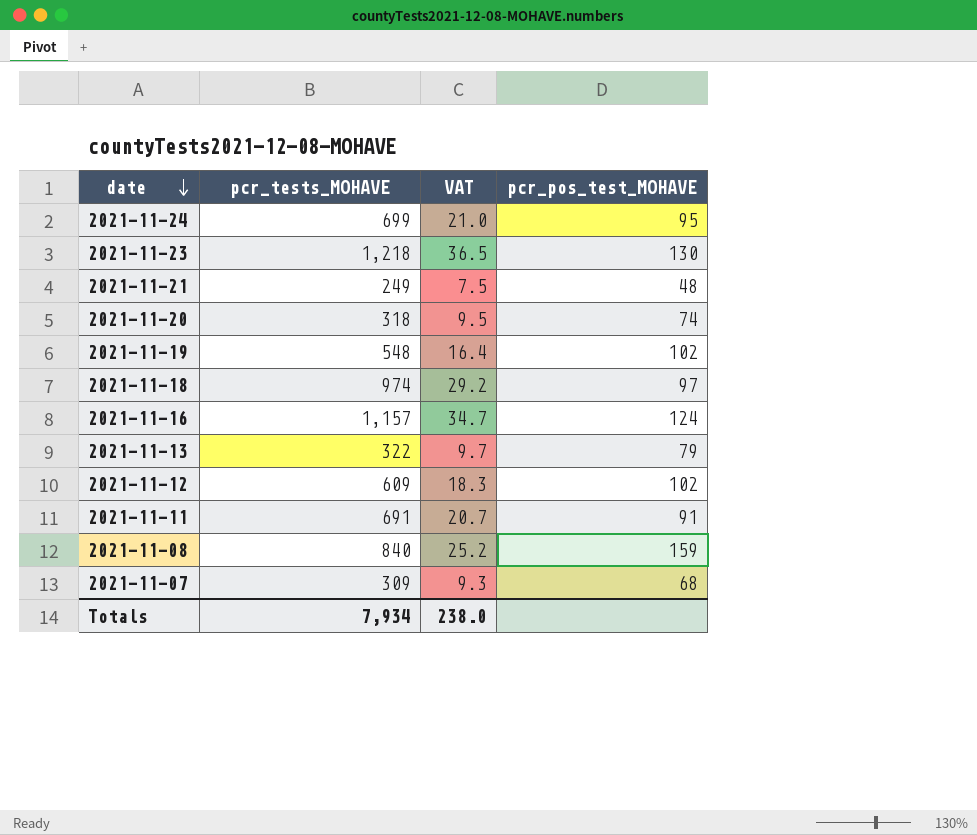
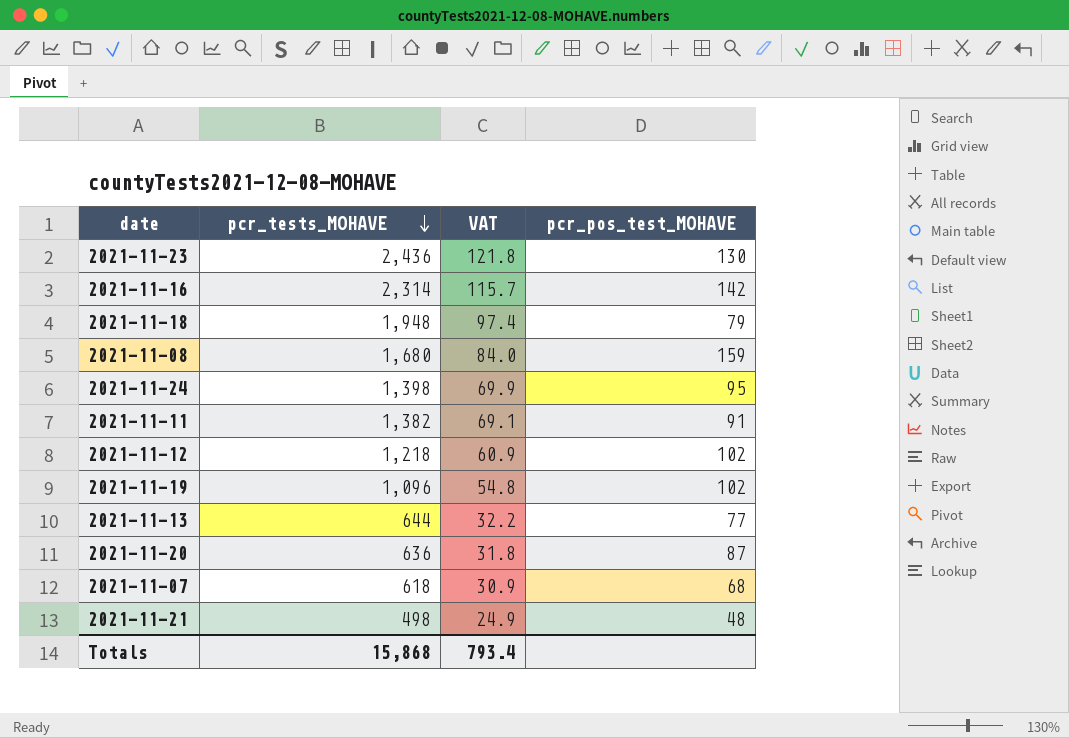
row order: date descending -> pcr_tests_MOHAVE descending
column VAT | formula: [pcr_tests_MOHAVE] * 0.03 -> [pcr_tests_MOHAVE] * 0.05
2021-11-23 | pcr_tests_MOHAVE: 1,218 -> 2,436
2021-11-16 | pcr_tests_MOHAVE: 1,157 -> 2,314
2021-11-16 | pcr_pos_test_MOHAVE: 124 -> 142
2021-11-18 | pcr_tests_MOHAVE: 974 -> 1,948
2021-11-18 | pcr_pos_test_MOHAVE: 97 -> 79
2021-11-08 | pcr_tests_MOHAVE: 840 -> 1,680
2021-11-24 | pcr_tests_MOHAVE: 699 -> 1,398
2021-11-11 | pcr_tests_MOHAVE: 691 -> 1,382
2021-11-12 | pcr_tests_MOHAVE: 609 -> 1,218
2021-11-19 | pcr_tests_MOHAVE: 548 -> 1,096
2021-11-13 | pcr_tests_MOHAVE: 322 -> 644
2021-11-13 | pcr_pos_test_MOHAVE: 79 -> 77
2021-11-20 | pcr_tests_MOHAVE: 318 -> 636
2021-11-20 | pcr_pos_test_MOHAVE: 74 -> 87
2021-11-07 | pcr_tests_MOHAVE: 309 -> 618
2021-11-21 | pcr_tests_MOHAVE: 249 -> 498
Totals | pcr_tests_MOHAVE: 7,934 -> 15,868
Totals | VAT: 238.0 -> 793.4

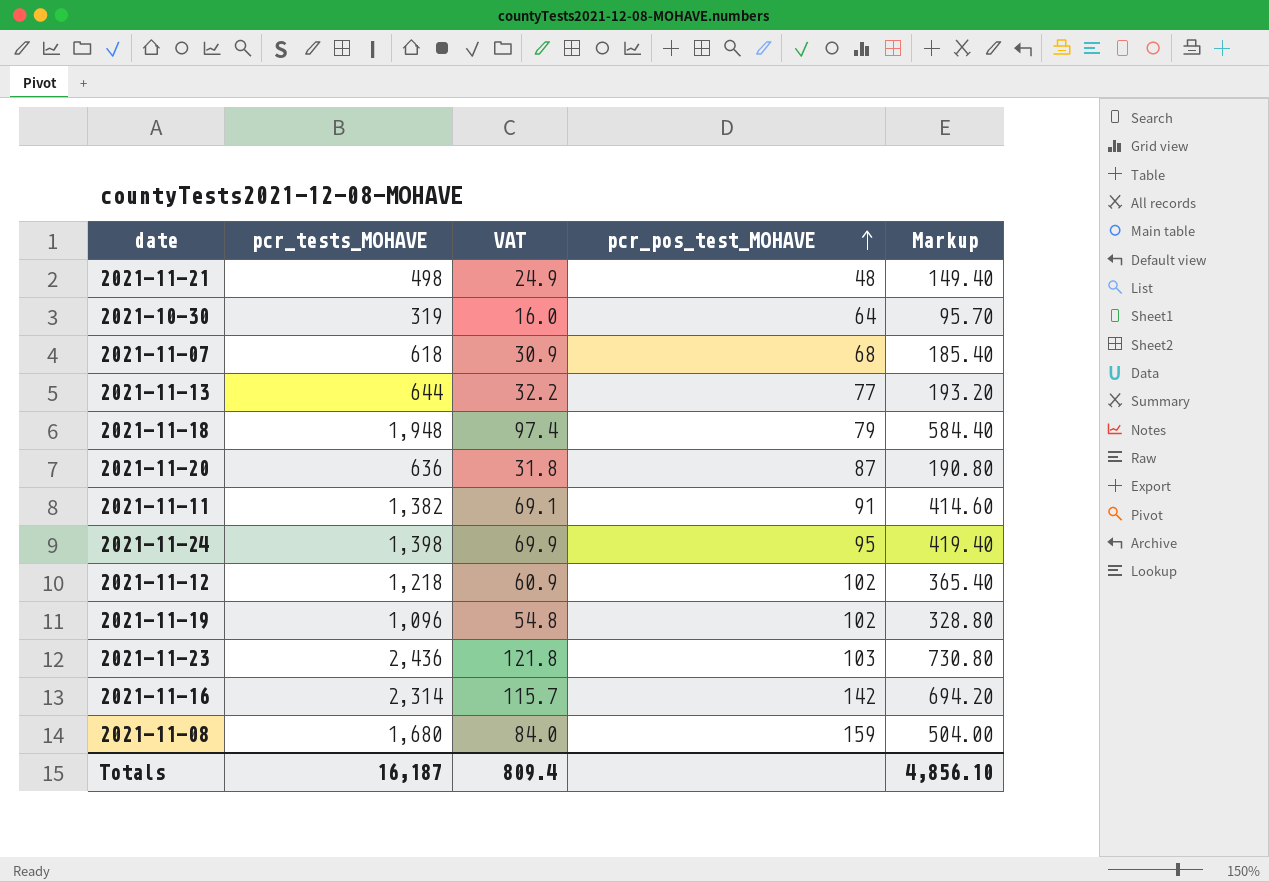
row order: pcr_tests_MOHAVE descending -> pcr_pos_test_MOHAVE ascending
column Markup | formula: none -> [pcr_tests_MOHAVE] * 0.3
row 2021-10-30: none -> 319 | 16.0 | 64 | 95.70
2021-11-23 | pcr_pos_test_MOHAVE: 130 -> 103
Totals | pcr_tests_MOHAVE: 15,868 -> 16,187
Totals | VAT: 793.4 -> 809.4

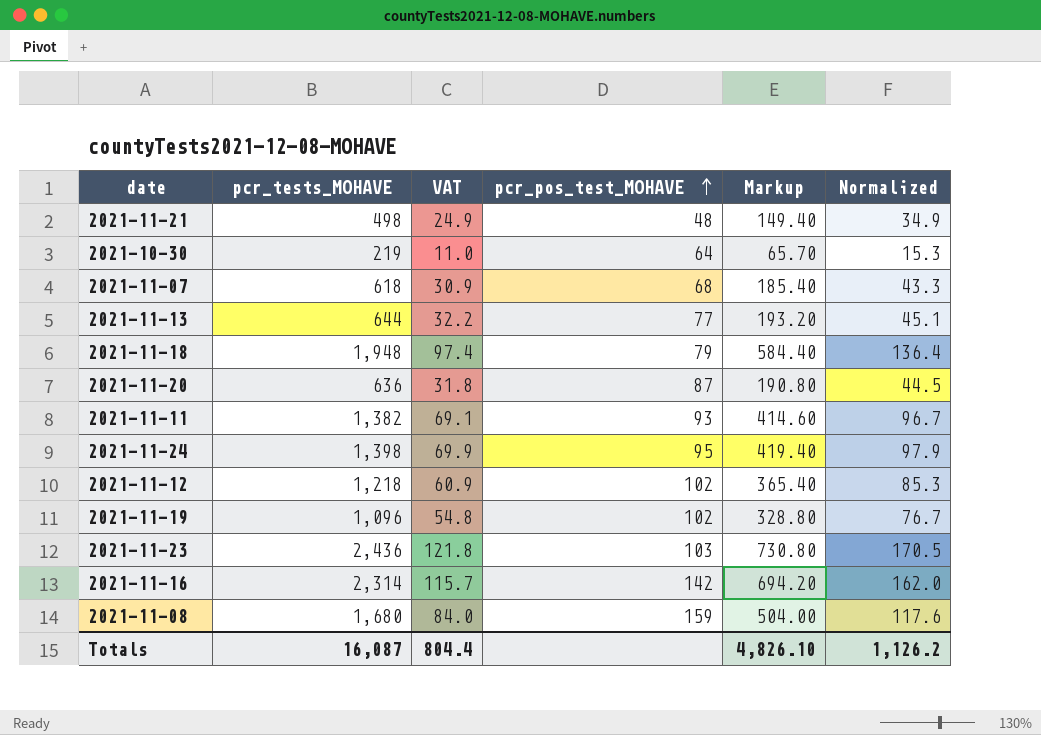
column Normalized | formula: none -> [pcr_tests_MOHAVE] * 0.07
2021-10-30 | pcr_tests_MOHAVE: 319 -> 219
2021-10-30 | VAT: 16.0 -> 11.0
2021-10-30 | Markup: 95.70 -> 65.70
2021-11-11 | pcr_pos_test_MOHAVE: 91 -> 93
Totals | pcr_tests_MOHAVE: 16,187 -> 16,087
Totals | VAT: 809.4 -> 804.4
Totals | Markup: 4,856.10 -> 4,826.10

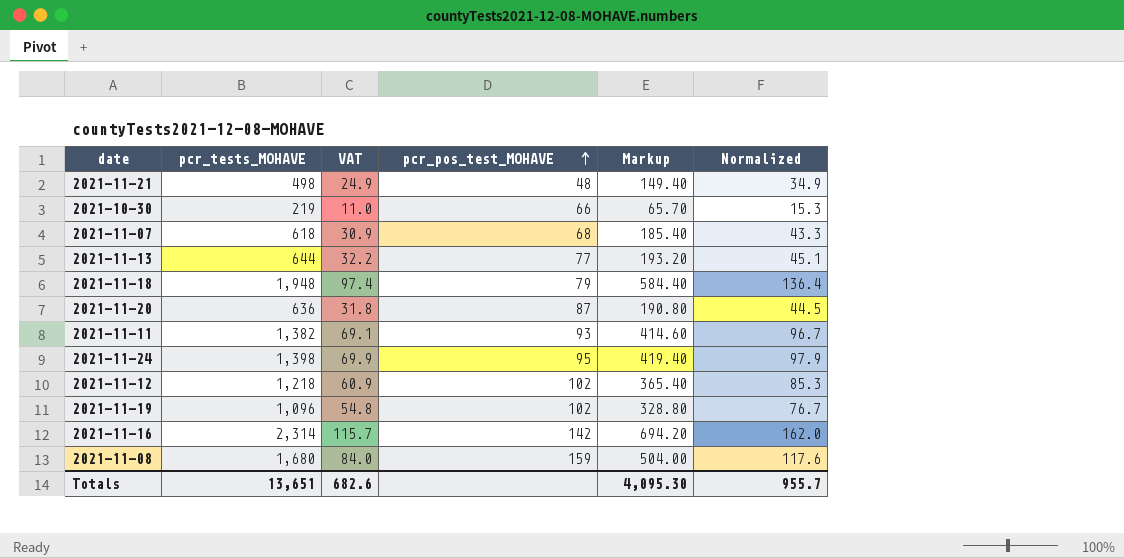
row 2021-11-23: 2,436 | 121.8 | 103 | 730.80 | 170.5 -> none
2021-10-30 | pcr_pos_test_MOHAVE: 64 -> 66
Totals | pcr_tests_MOHAVE: 16,087 -> 13,651
Totals | VAT: 804.4 -> 682.6
Totals | Markup: 4,826.10 -> 4,095.30
Totals | Normalized: 1,126.2 -> 955.7

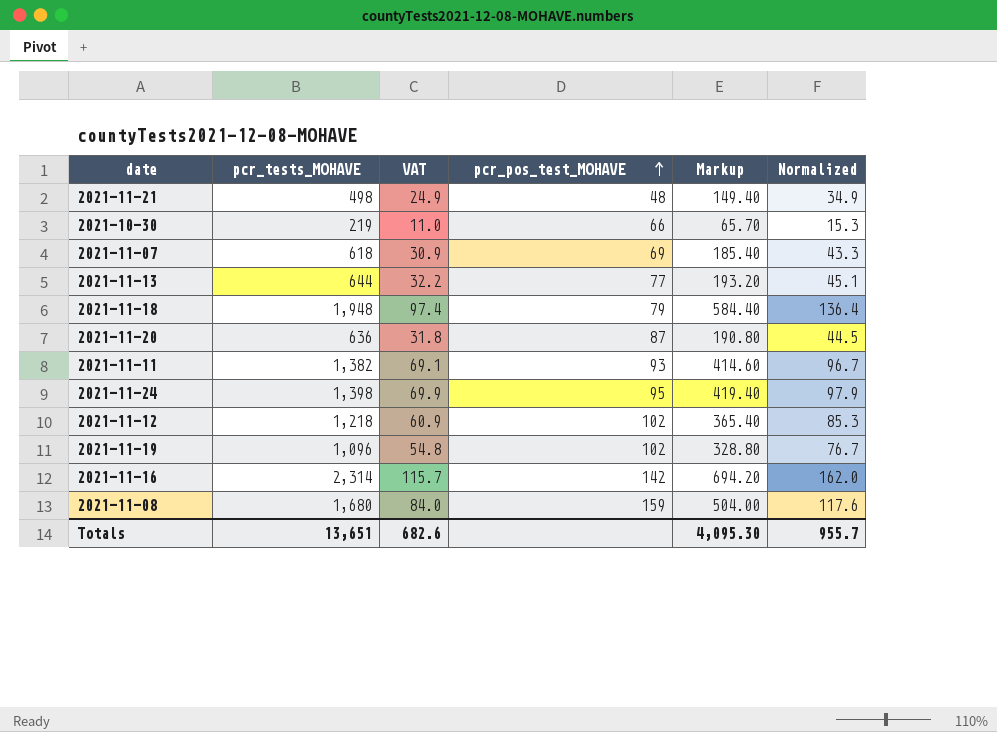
2021-11-07 | pcr_pos_test_MOHAVE: 68 -> 69

